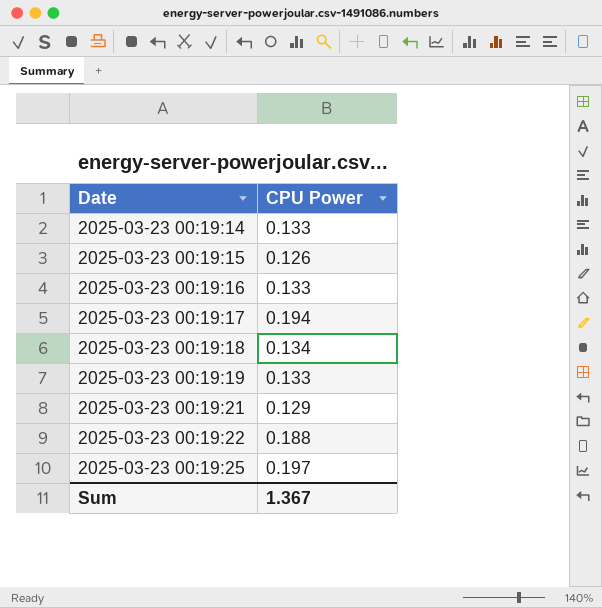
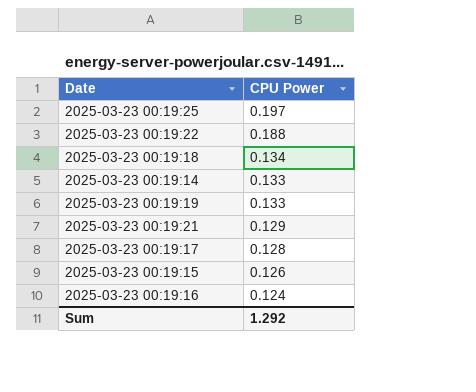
row order: Date ascending -> CPU Power descending
2025-03-23 00:19:17 | CPU Power: 0.194 -> 0.128
2025-03-23 00:19:16 | CPU Power: 0.133 -> 0.124
Sum | CPU Power: 1.367 -> 1.292

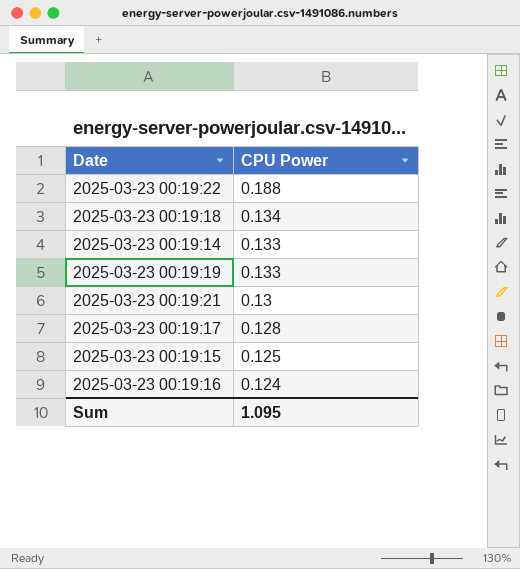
row 2025-03-23 00:19:25: 0.197 -> none
2025-03-23 00:19:21 | CPU Power: 0.129 -> 0.13
2025-03-23 00:19:15 | CPU Power: 0.126 -> 0.125
Sum | CPU Power: 1.292 -> 1.095

